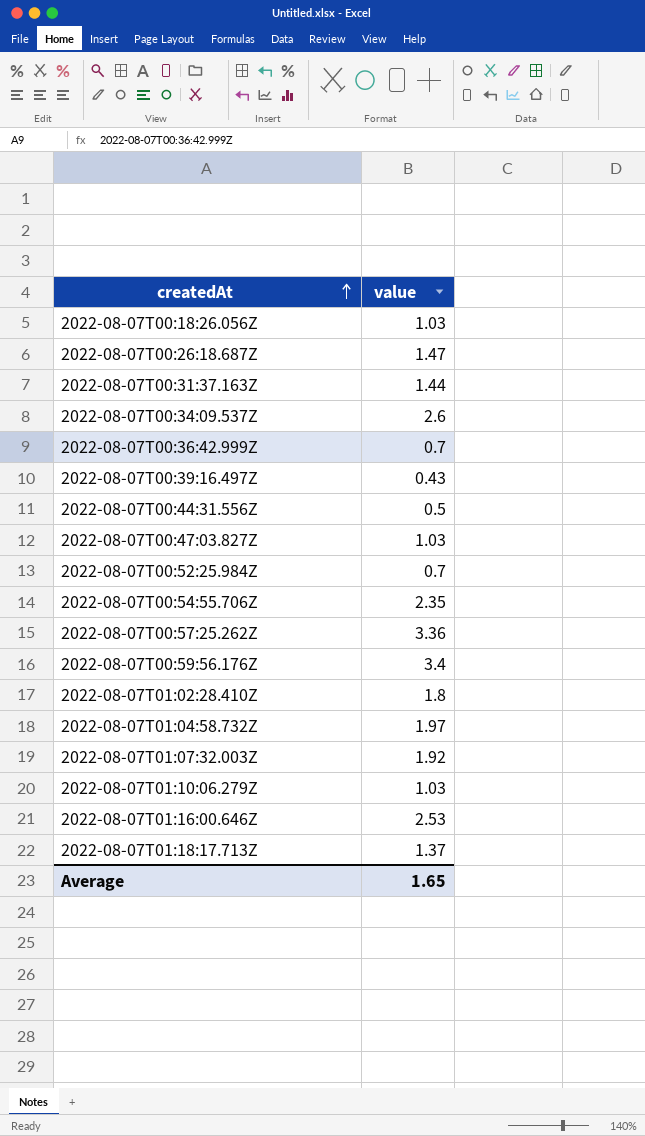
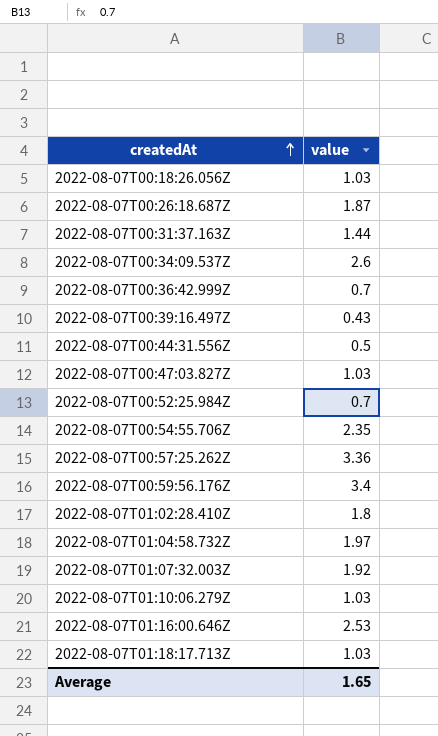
2022-08-07T00:26:18.687Z | value: 1.47 -> 1.87
2022-08-07T01:18:17.713Z | value: 1.37 -> 1.03

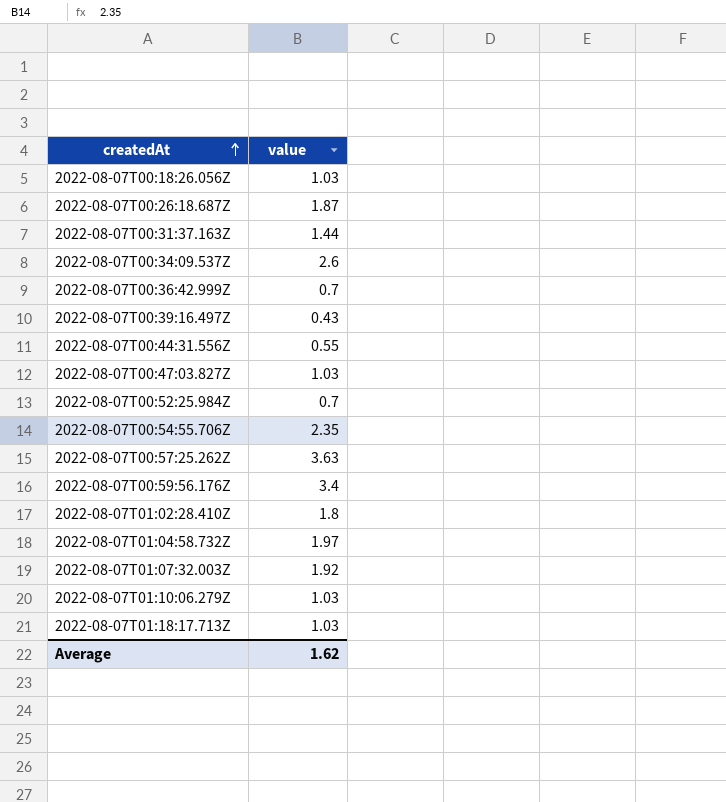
row 2022-08-07T01:16:00.646Z: 2.53 -> none
2022-08-07T00:44:31.556Z | value: 0.5 -> 0.55
2022-08-07T00:57:25.262Z | value: 3.36 -> 3.63
Average | value: 1.65 -> 1.62

